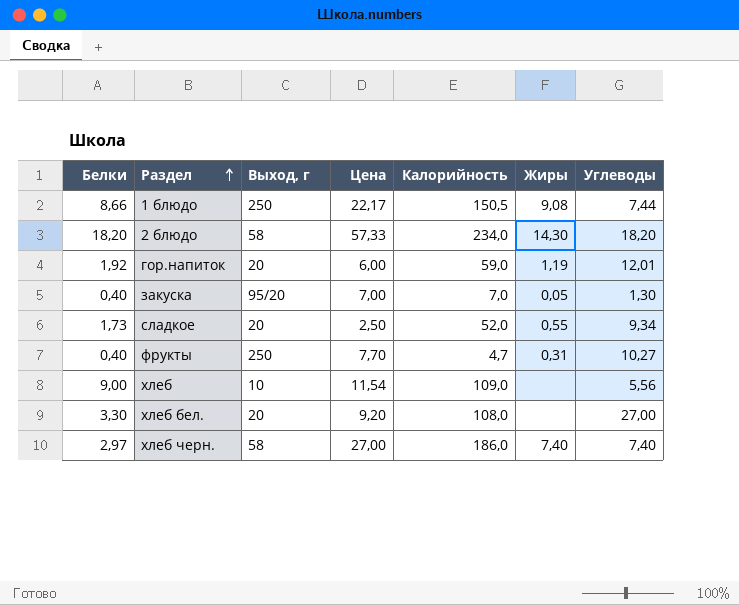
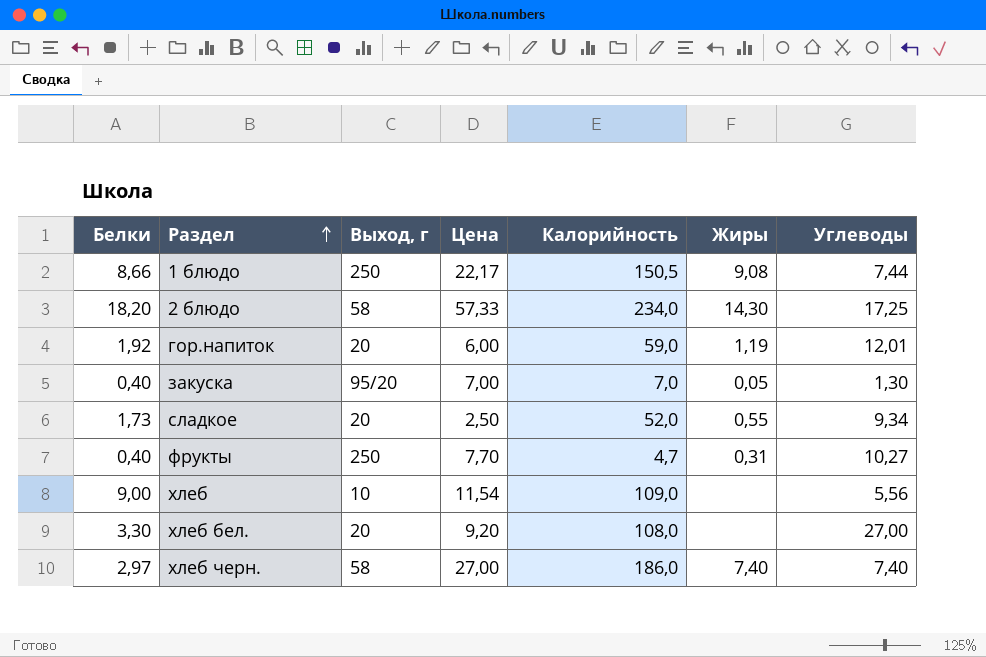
2 блюдо | Углеводы: 18,20 -> 17,25

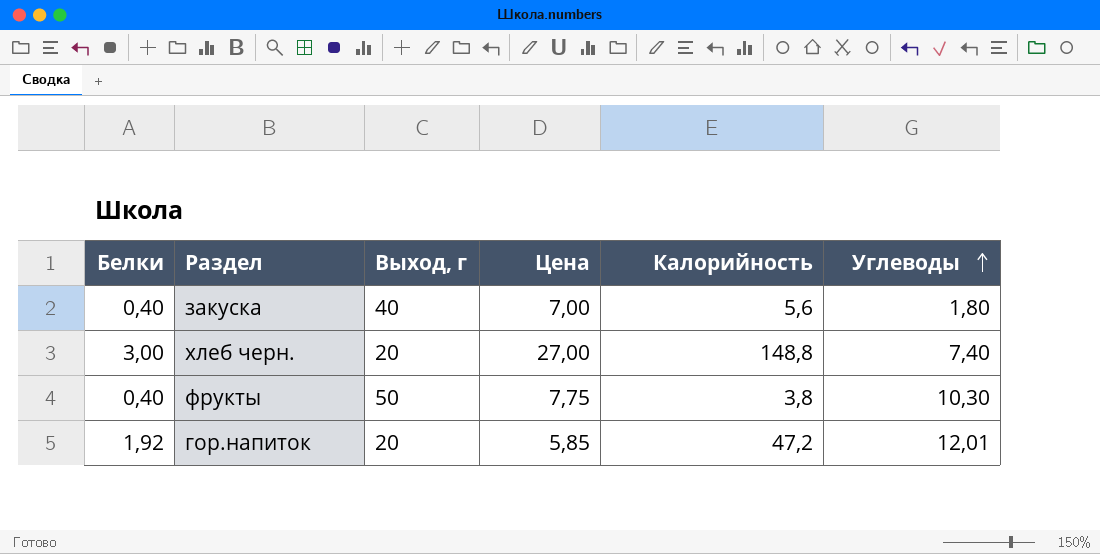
row order: Раздел ascending -> Углеводы ascending
column Жиры | position: 6 -> none
row 1 блюдо: 8,66 | 250 | 22,17 | 150,5 | 9,08 | 7,44 -> none
row 2 блюдо: 18,20 | 58 | 57,33 | 234,0 | 14,30 | 17,25 -> none
row сладкое: 1,73 | 20 | 2,50 | 52,0 | 0,55 | 9,34 -> none
row хлеб: 9,00 | 10 | 11,54 | 109,0 | none | 5,56 -> none
row хлеб бел.: 3,30 | 20 | 9,20 | 108,0 | none | 27,00 -> none
закуска | Выход, г: 95/20 -> 40
закуска | Калорийность: 7,0 -> 5,6
закуска | Углеводы: 1,30 -> 1,80
хлеб черн. | Белки: 2,97 -> 3,00
хлеб черн. | Выход, г: 58 -> 20
хлеб черн. | Калорийность: 186,0 -> 148,8
фрукты | Выход, г: 250 -> 50
фрукты | Цена: 7,70 -> 7,75
фрукты | Калорийность: 4,7 -> 3,8
фрукты | Углеводы: 10,27 -> 10,30
гор.напиток | Цена: 6,00 -> 5,85
гор.напиток | Калорийность: 59,0 -> 47,2

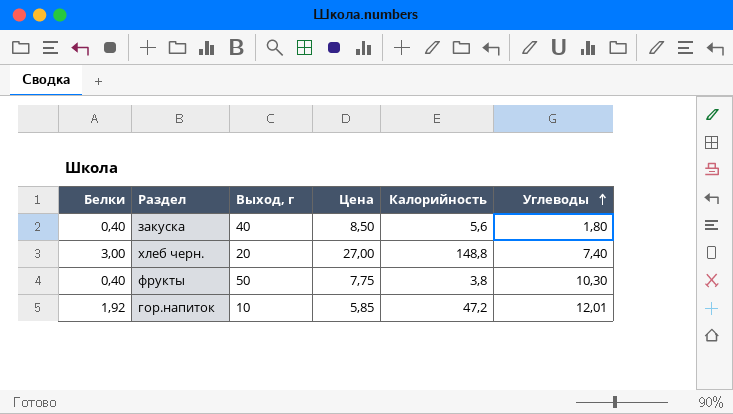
закуска | Цена: 7,00 -> 8,50
гор.напиток | Выход, г: 20 -> 10

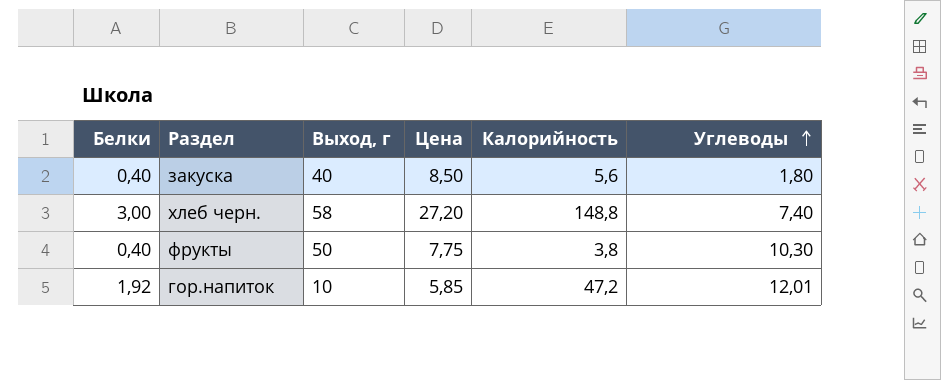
хлеб черн. | Выход, г: 20 -> 58
хлеб черн. | Цена: 27,00 -> 27,20

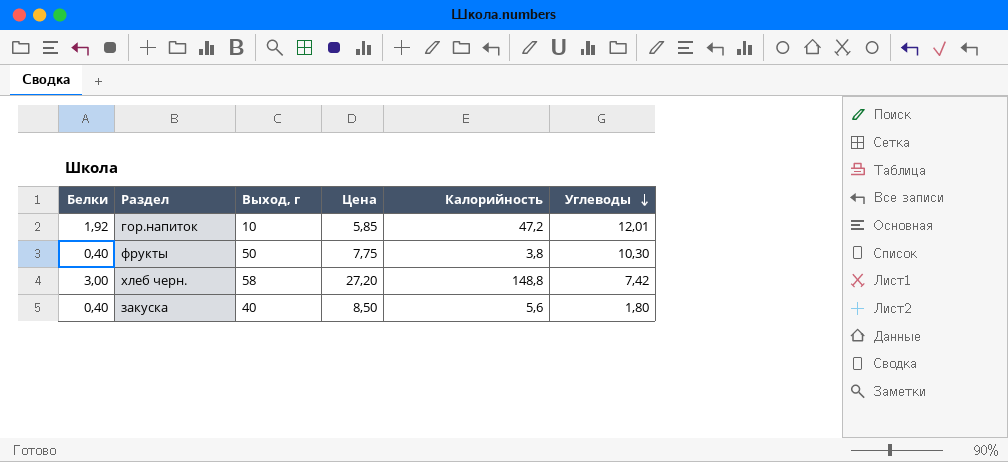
row order: Углеводы ascending -> Углеводы descending
хлеб черн. | Углеводы: 7,40 -> 7,42

